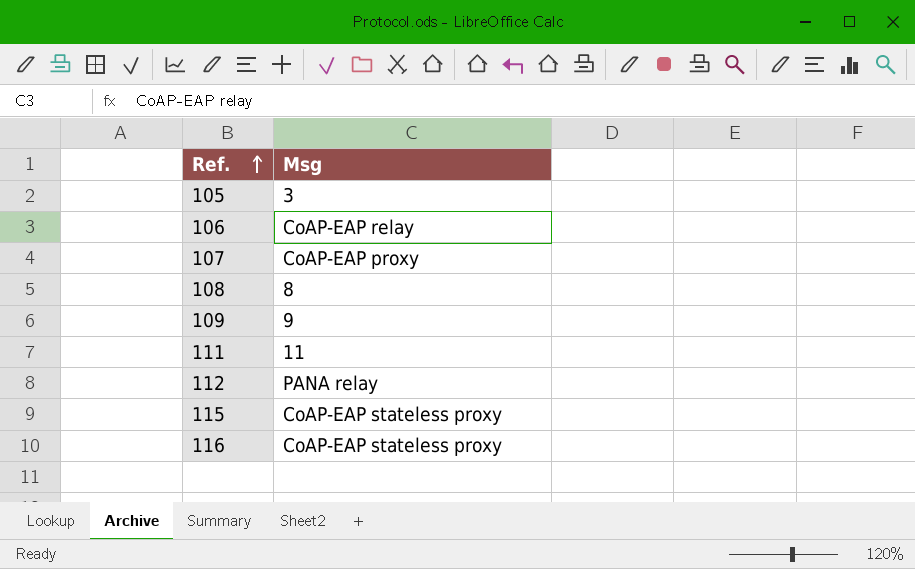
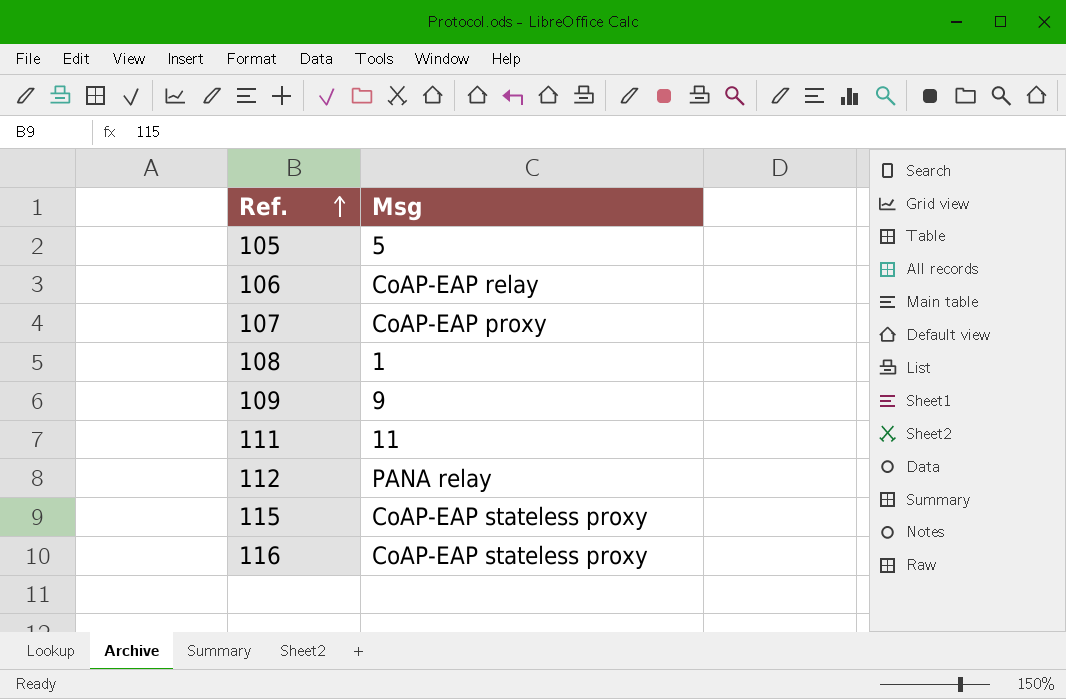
105 | Msg: 3 -> 5
108 | Msg: 8 -> 1

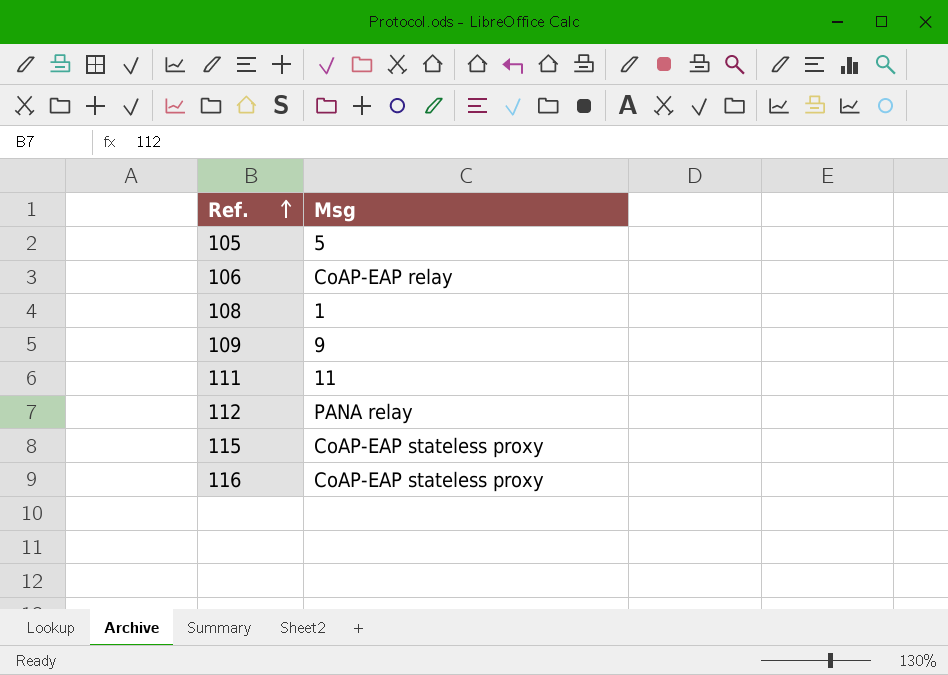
row 107: CoAP-EAP proxy -> none

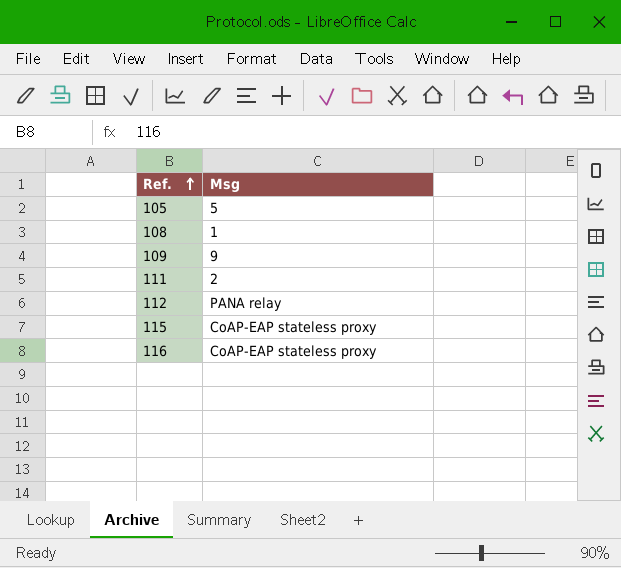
row 106: CoAP-EAP relay -> none
111 | Msg: 11 -> 2

